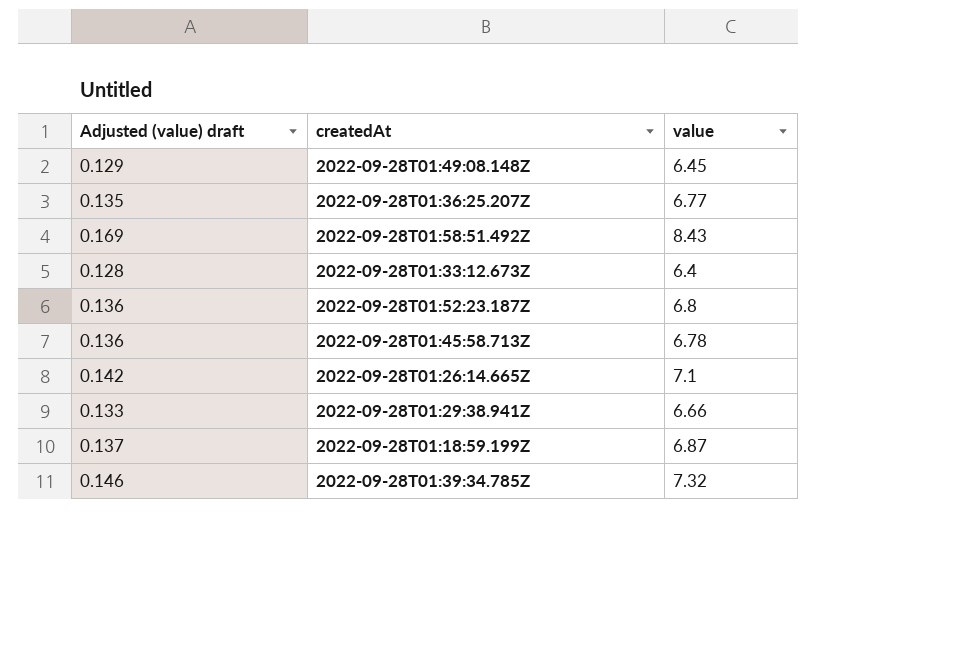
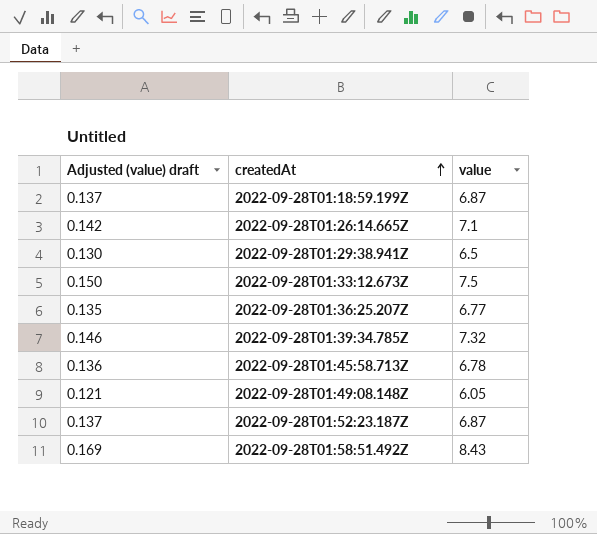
row order: none -> createdAt ascending
2022-09-28T01:29:38.941Z | Adjusted (value) draft: 0.133 -> 0.130
2022-09-28T01:29:38.941Z | value: 6.66 -> 6.5
2022-09-28T01:33:12.673Z | Adjusted (value) draft: 0.128 -> 0.150
2022-09-28T01:33:12.673Z | value: 6.4 -> 7.5
2022-09-28T01:49:08.148Z | Adjusted (value) draft: 0.129 -> 0.121
2022-09-28T01:49:08.148Z | value: 6.45 -> 6.05
2022-09-28T01:52:23.187Z | Adjusted (value) draft: 0.136 -> 0.137
2022-09-28T01:52:23.187Z | value: 6.8 -> 6.87

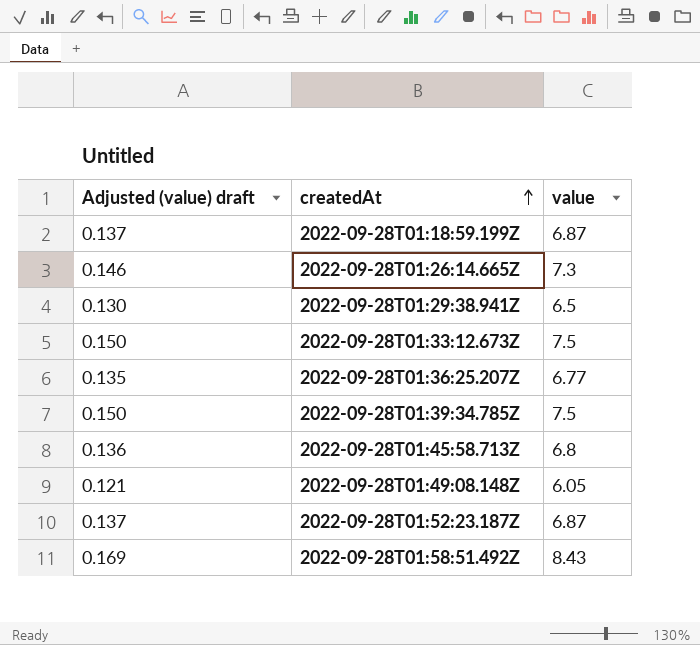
2022-09-28T01:26:14.665Z | Adjusted (value) draft: 0.142 -> 0.146
2022-09-28T01:26:14.665Z | value: 7.1 -> 7.3
2022-09-28T01:39:34.785Z | Adjusted (value) draft: 0.146 -> 0.150
2022-09-28T01:39:34.785Z | value: 7.32 -> 7.5
2022-09-28T01:45:58.713Z | value: 6.78 -> 6.8

